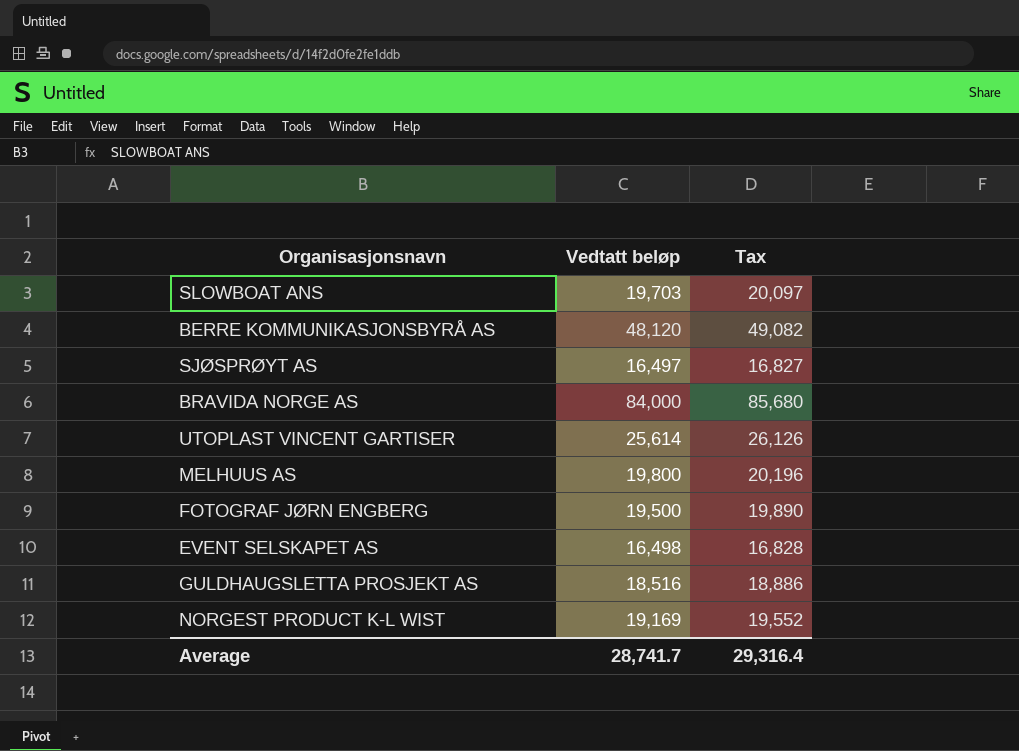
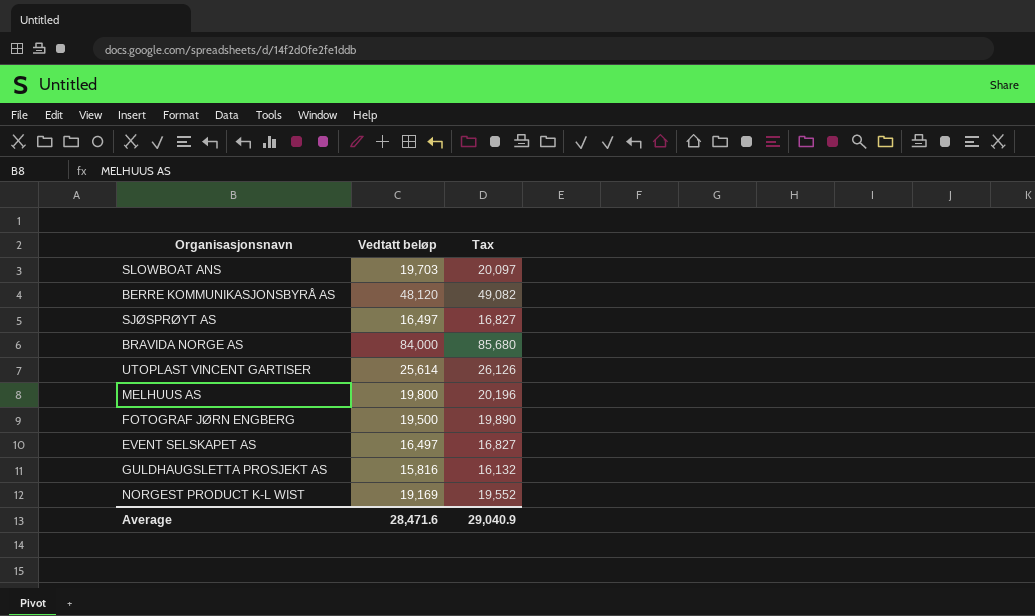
EVENT SELSKAPET AS | Vedtatt beløp: 16,498 -> 16,497
EVENT SELSKAPET AS | Tax: 16,828 -> 16,827
GULDHAUGSLETTA PROSJEKT AS | Vedtatt beløp: 18,516 -> 15,816
GULDHAUGSLETTA PROSJEKT AS | Tax: 18,886 -> 16,132
Average | Vedtatt beløp: 28,741.7 -> 28,471.6
Average | Tax: 29,316.4 -> 29,040.9

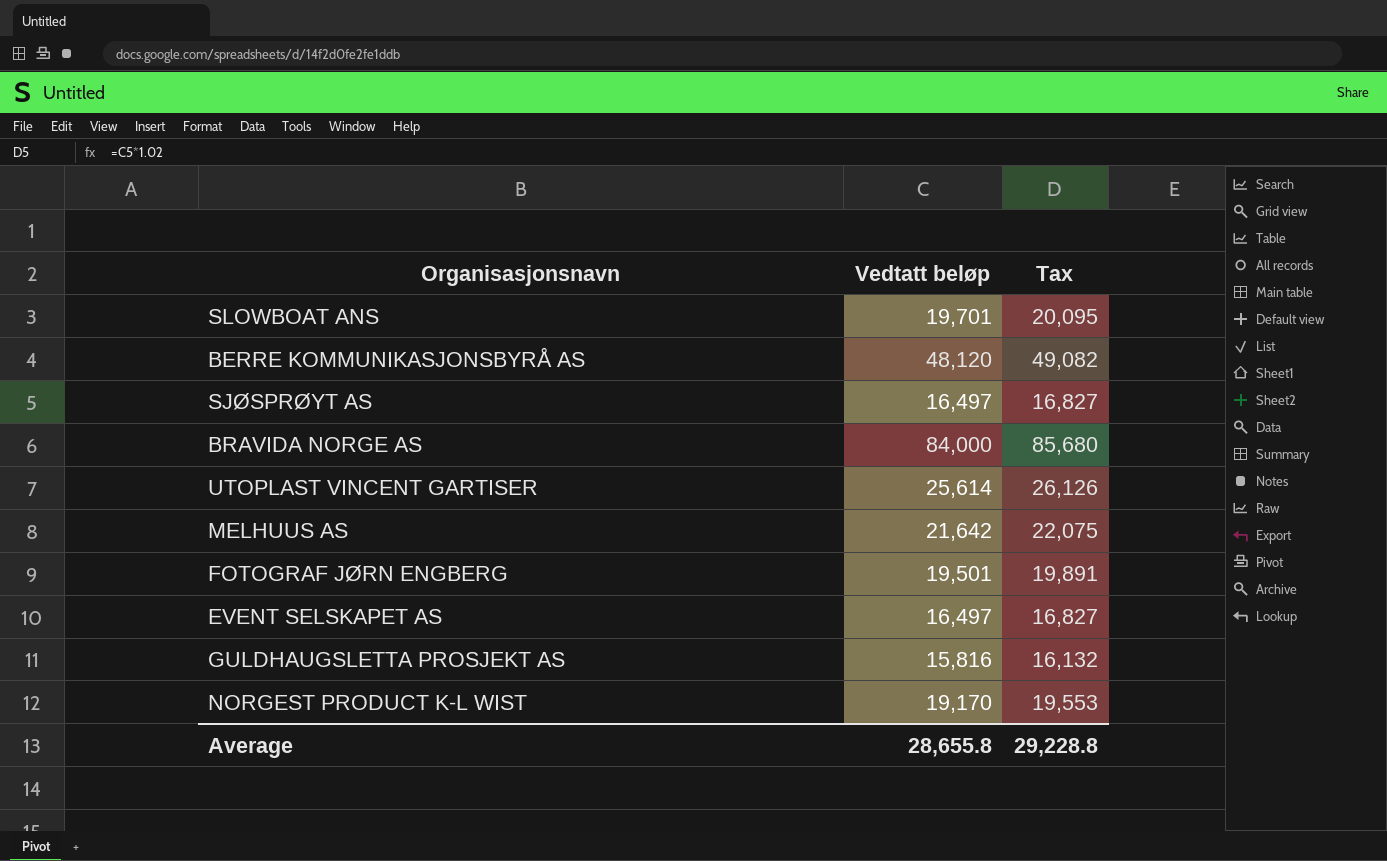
SLOWBOAT ANS | Vedtatt beløp: 19,703 -> 19,701
SLOWBOAT ANS | Tax: 20,097 -> 20,095
MELHUUS AS | Vedtatt beløp: 19,800 -> 21,642
MELHUUS AS | Tax: 20,196 -> 22,075
FOTOGRAF JØRN ENGBERG | Vedtatt beløp: 19,500 -> 19,501
FOTOGRAF JØRN ENGBERG | Tax: 19,890 -> 19,891
NORGEST PRODUCT K-L WIST | Vedtatt beløp: 19,169 -> 19,170
NORGEST PRODUCT K-L WIST | Tax: 19,552 -> 19,553
Average | Vedtatt beløp: 28,471.6 -> 28,655.8
Average | Tax: 29,040.9 -> 29,228.8

